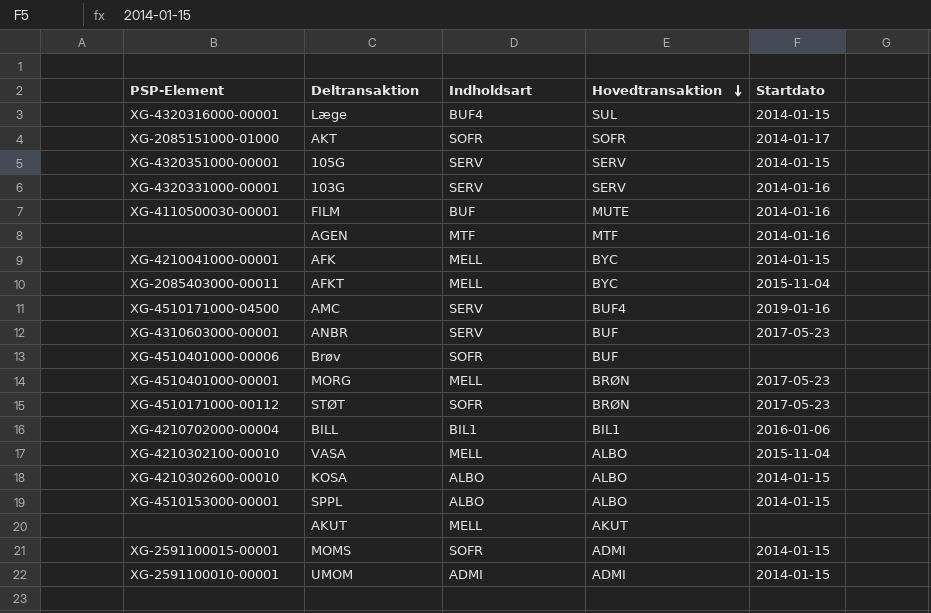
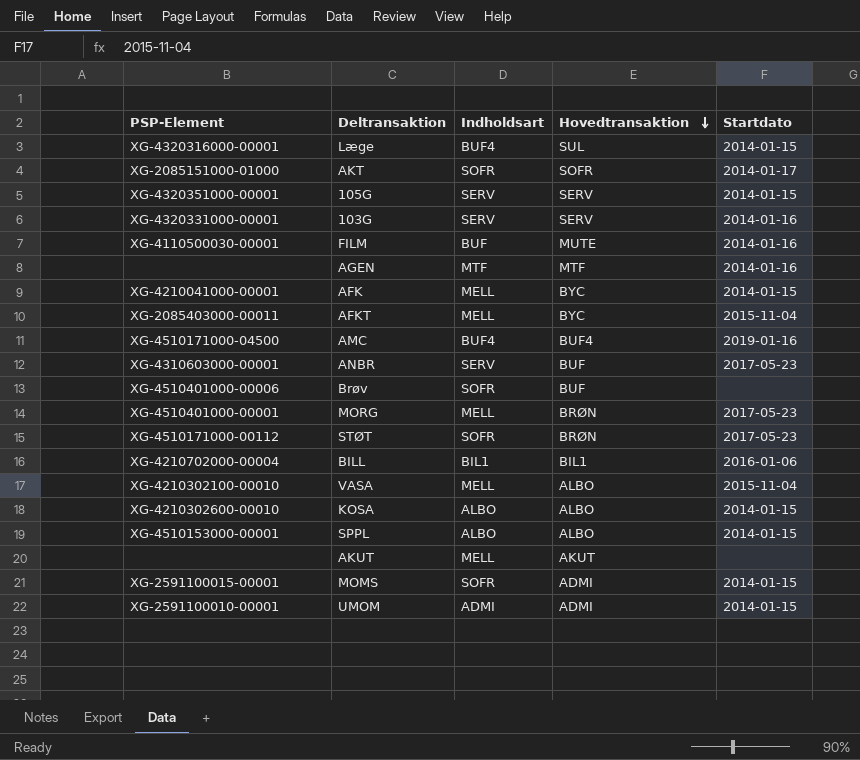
AMC | Indholdsart: SERV -> BUF4

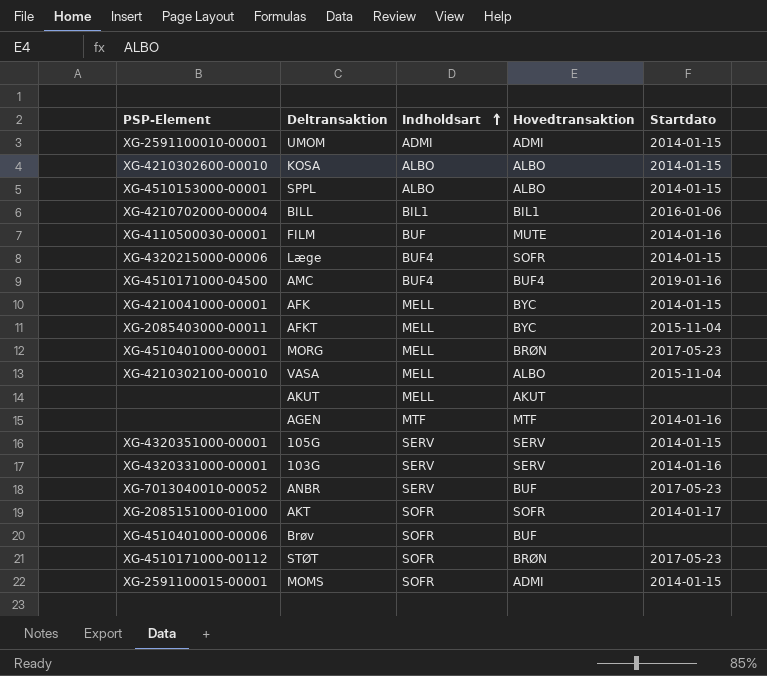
row order: Hovedtransaktion descending -> Indholdsart ascending
Læge | PSP-Element: XG-4320316000-00001 -> XG-4320215000-00006
Læge | Hovedtransaktion: SUL -> SOFR
ANBR | PSP-Element: XG-4310603000-00001 -> XG-7013040010-00052

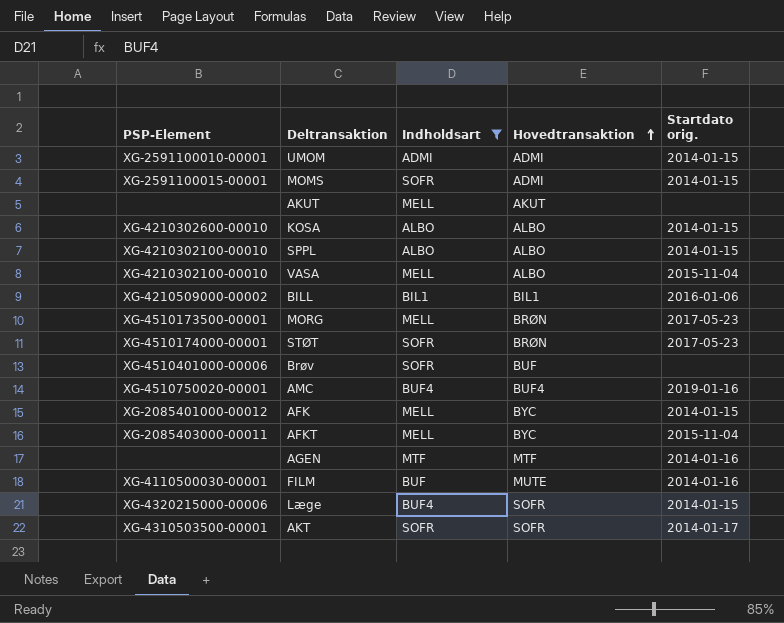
filter: none -> Indholdsart != SERV
row order: Indholdsart ascending -> Hovedtransaktion ascending
column name: Startdato -> Startdato orig.
SPPL | PSP-Element: XG-4510153000-00001 -> XG-4210302100-00010
BILL | PSP-Element: XG-4210702000-00004 -> XG-4210509000-00002
MORG | PSP-Element: XG-4510401000-00001 -> XG-4510173500-00001
STØT | PSP-Element: XG-4510171000-00112 -> XG-4510174000-00001
AMC | PSP-Element: XG-4510171000-04500 -> XG-4510750020-00001
AFK | PSP-Element: XG-4210041000-00001 -> XG-2085401000-00012
AKT | PSP-Element: XG-2085151000-01000 -> XG-4310503500-00001

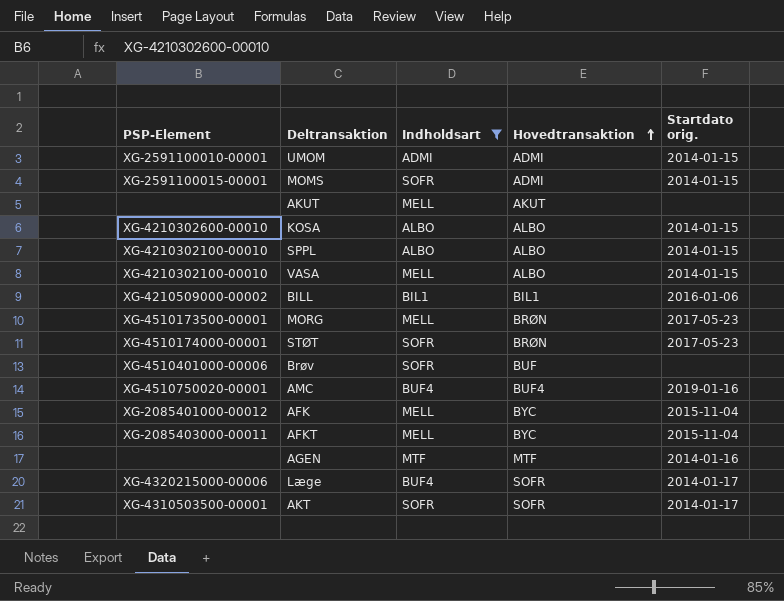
row FILM: XG-4110500030-00001 | BUF | MUTE | 2014-01-16 -> none
VASA | Startdato orig.: 2015-11-04 -> 2014-01-15
AFK | Startdato orig.: 2014-01-15 -> 2015-11-04
Læge | Startdato orig.: 2014-01-15 -> 2014-01-17

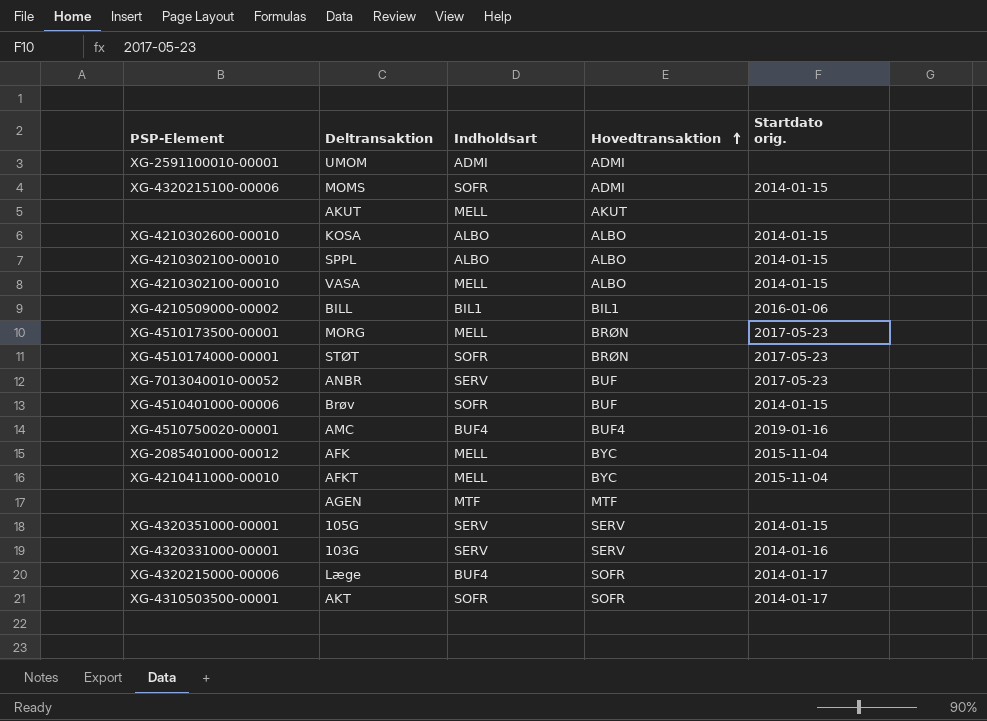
filter: Indholdsart != SERV -> none
UMOM | Startdato orig.: 2014-01-15 -> none
MOMS | PSP-Element: XG-2591100015-00001 -> XG-4320215100-00006
Brøv | Startdato orig.: none -> 2014-01-15
AFKT | PSP-Element: XG-2085403000-00011 -> XG-4210411000-00010
AGEN | Startdato orig.: 2014-01-16 -> none

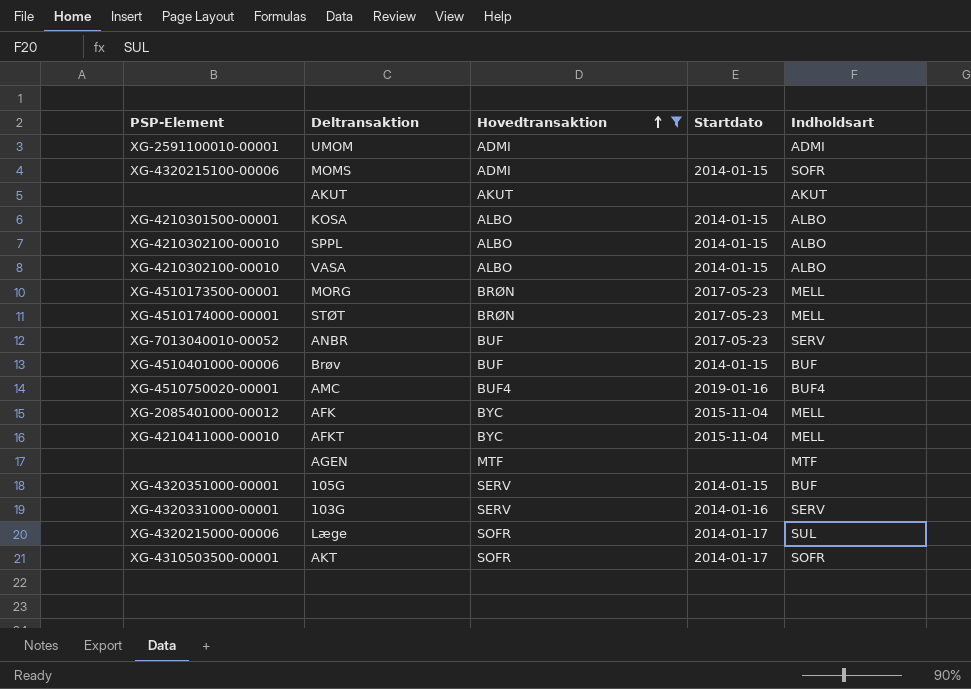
filter: none -> Hovedtransaktion != BIL1
column name: Startdato orig. -> Startdato
column Indholdsart | position: 3 -> 5
AKUT | Indholdsart: MELL -> AKUT
KOSA | PSP-Element: XG-4210302600-00010 -> XG-4210301500-00001
VASA | Indholdsart: MELL -> ALBO
STØT | Indholdsart: SOFR -> MELL
Brøv | Indholdsart: SOFR -> BUF
105G | Indholdsart: SERV -> BUF
Læge | Indholdsart: BUF4 -> SUL

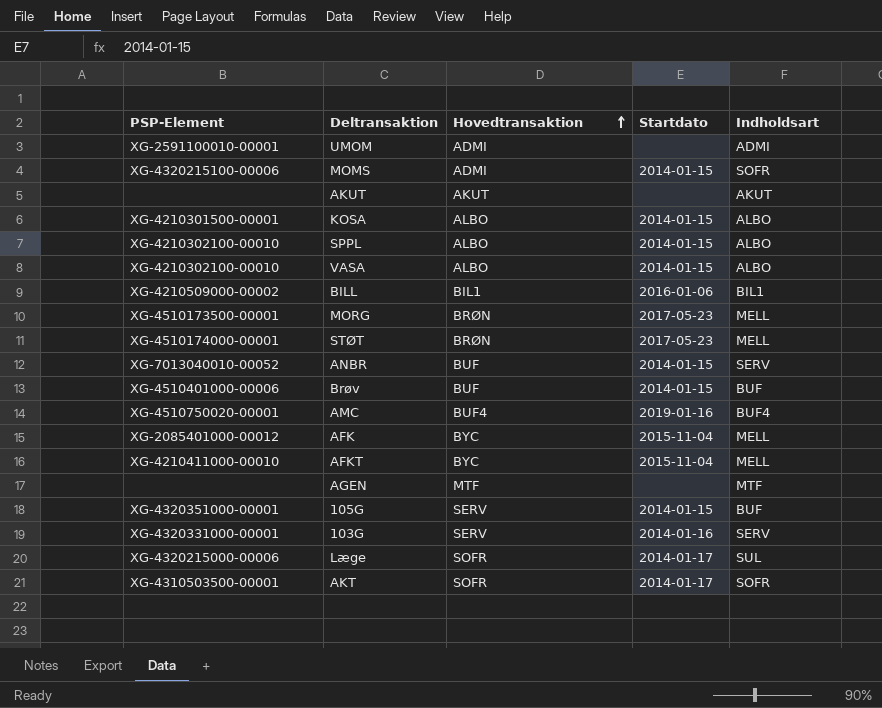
filter: Hovedtransaktion != BIL1 -> none
ANBR | Startdato: 2017-05-23 -> 2014-01-15

